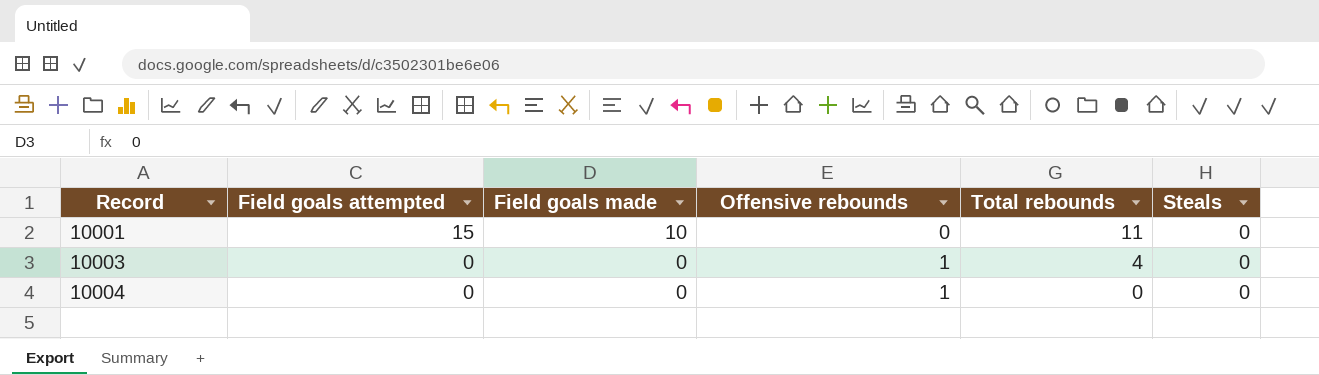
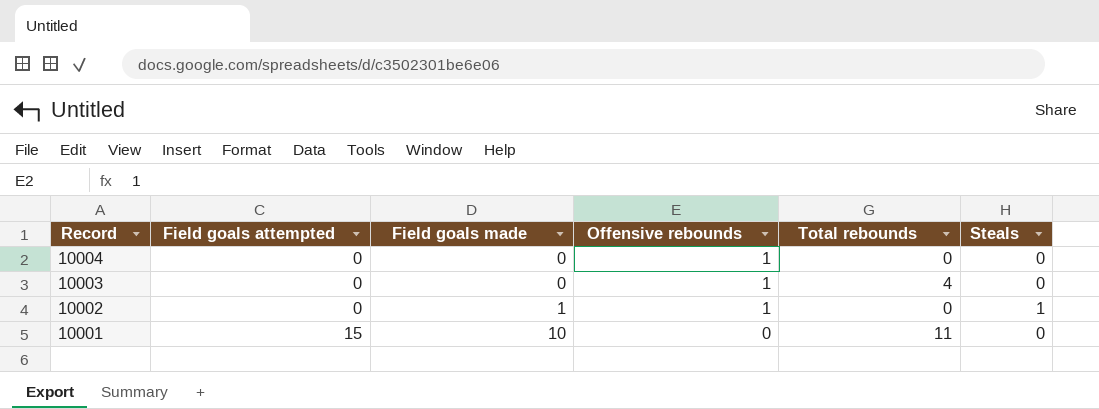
row order: Record ascending -> Record descending
row 10002: none -> 0 | 1 | 1 | 0 | 1

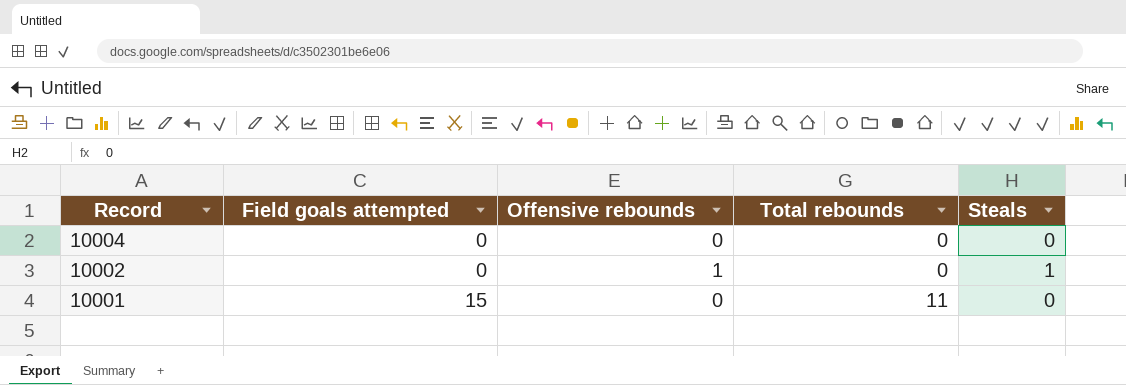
column Field goals made | position: 3 -> none
row 10003: 0 | 0 | 1 | 4 | 0 -> none
10004 | Offensive rebounds: 1 -> 0

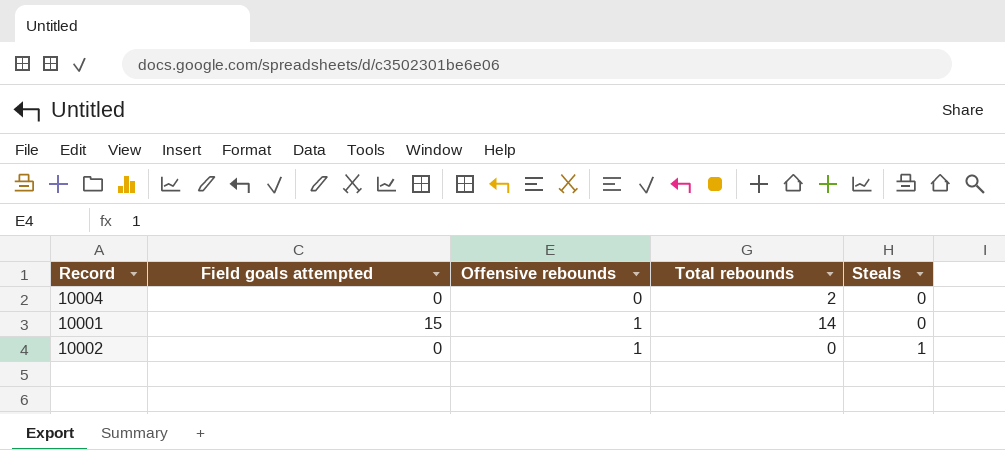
row order: Record descending -> Offensive rebounds ascending
10004 | Total rebounds: 0 -> 2
10001 | Offensive rebounds: 0 -> 1
10001 | Total rebounds: 11 -> 14

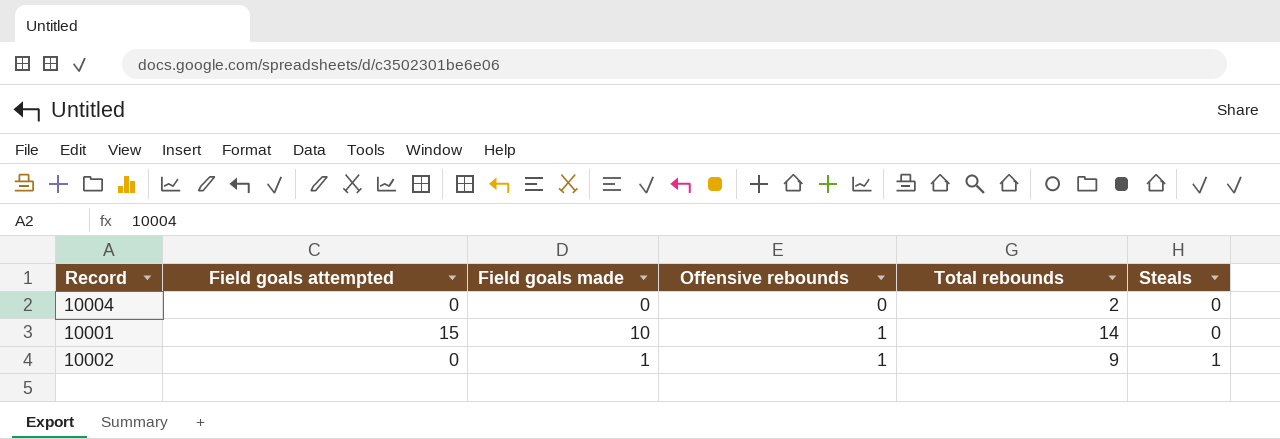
column Field goals made | position: none -> 3
10002 | Total rebounds: 0 -> 9

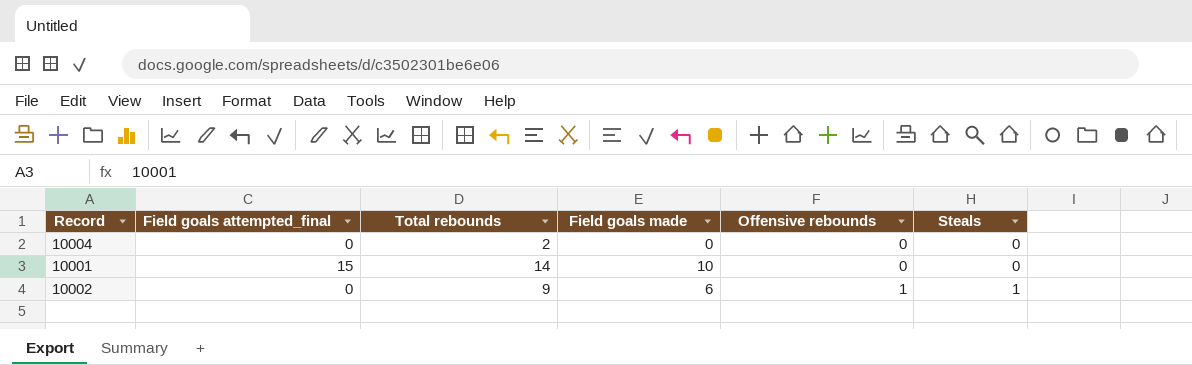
column name: Field goals attempted -> Field goals attempted_final
column Total rebounds | position: 5 -> 3
10001 | Offensive rebounds: 1 -> 0
10002 | Field goals made: 1 -> 6

